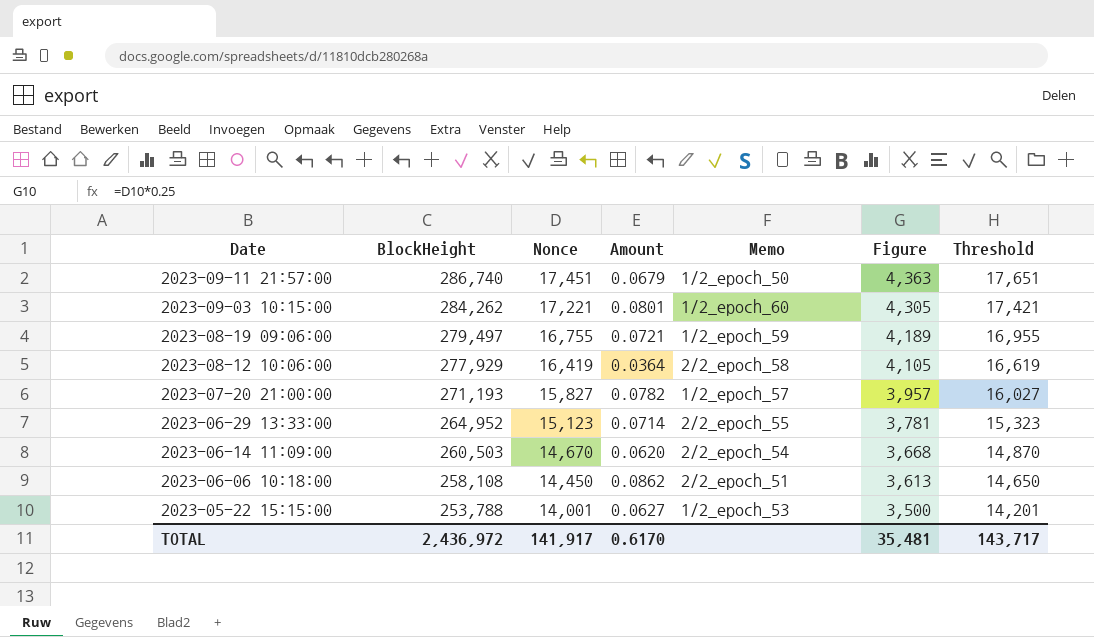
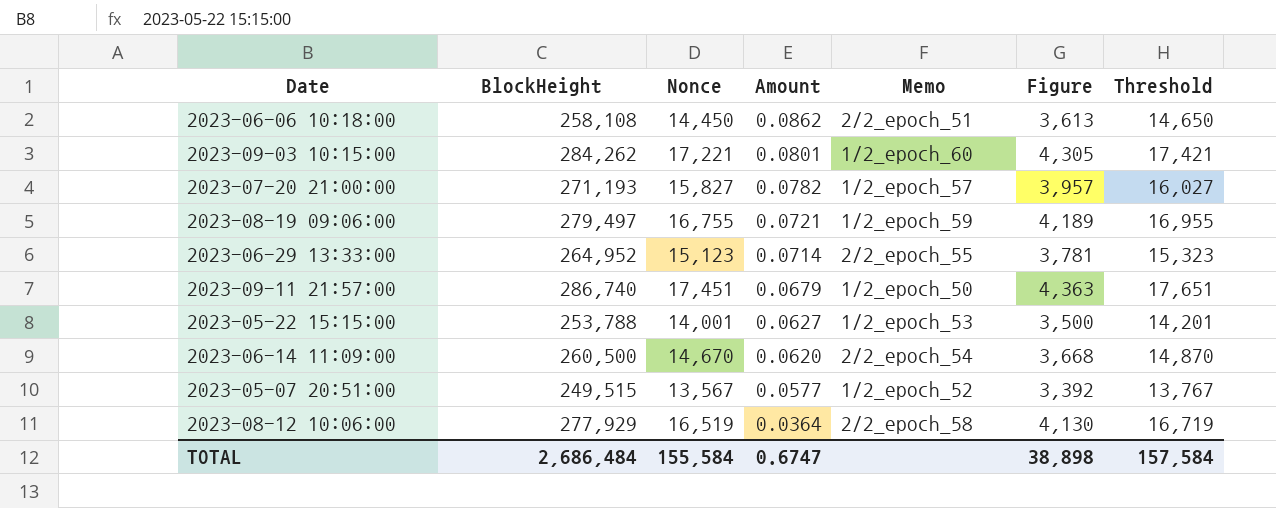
row order: Date descending -> Amount descending
2023-06-14 11:09:00 | BlockHeight: 260,503 -> 260,500
row 2023-05-07 20:51:00: none -> 249,515 | 13,567 | 0.0577 | 1/2_epoch_52 | 3,392 | 13,767
2023-08-12 10:06:00 | Nonce: 16,419 -> 16,519
2023-08-12 10:06:00 | Figure: 4,105 -> 4,130
2023-08-12 10:06:00 | Threshold: 16,619 -> 16,719
TOTAL | BlockHeight: 2,436,972 -> 2,686,484
TOTAL | Nonce: 141,917 -> 155,584
TOTAL | Amount: 0.6170 -> 0.6747
TOTAL | Figure: 35,481 -> 38,898
TOTAL | Threshold: 143,717 -> 157,584

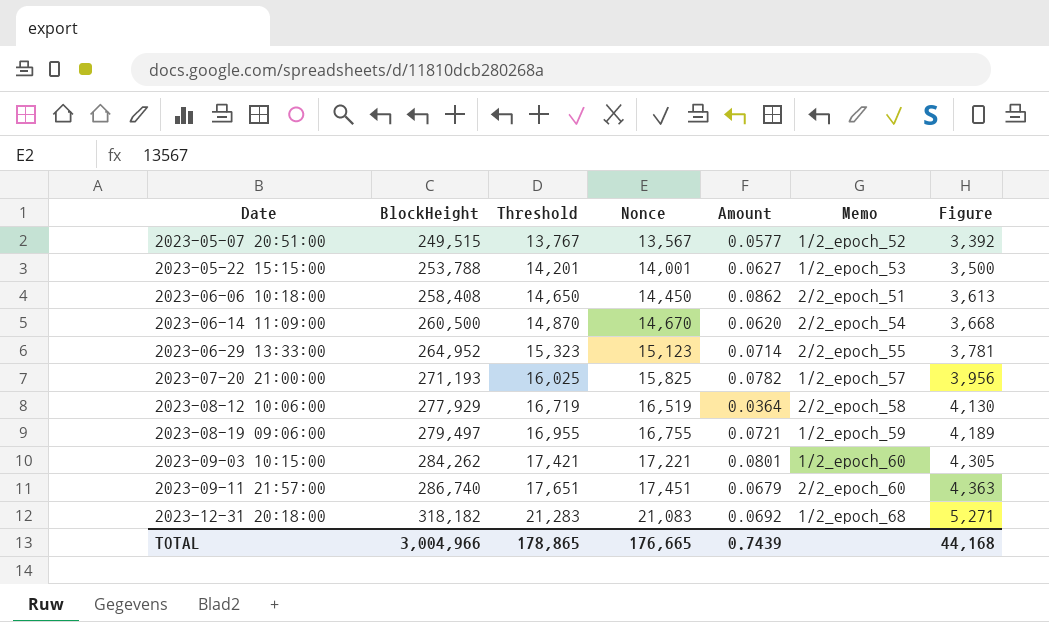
row order: Amount descending -> Date ascending
column Threshold | position: 7 -> 3
2023-06-06 10:18:00 | BlockHeight: 258,108 -> 258,408
2023-07-20 21:00:00 | Threshold: 16,027 -> 16,025
2023-07-20 21:00:00 | Nonce: 15,827 -> 15,825
2023-07-20 21:00:00 | Figure: 3,957 -> 3,956
2023-09-11 21:57:00 | Memo: 1/2_epoch_50 -> 2/2_epoch_60
row 2023-12-31 20:18:00: none -> 318,182 | 21,283 | 21,083 | 0.0692 | 1/2_epoch_68 | 5,271
TOTAL | BlockHeight: 2,686,484 -> 3,004,966
TOTAL | Threshold: 157,584 -> 178,865
TOTAL | Nonce: 155,584 -> 176,665
TOTAL | Amount: 0.6747 -> 0.7439
TOTAL | Figure: 38,898 -> 44,168

